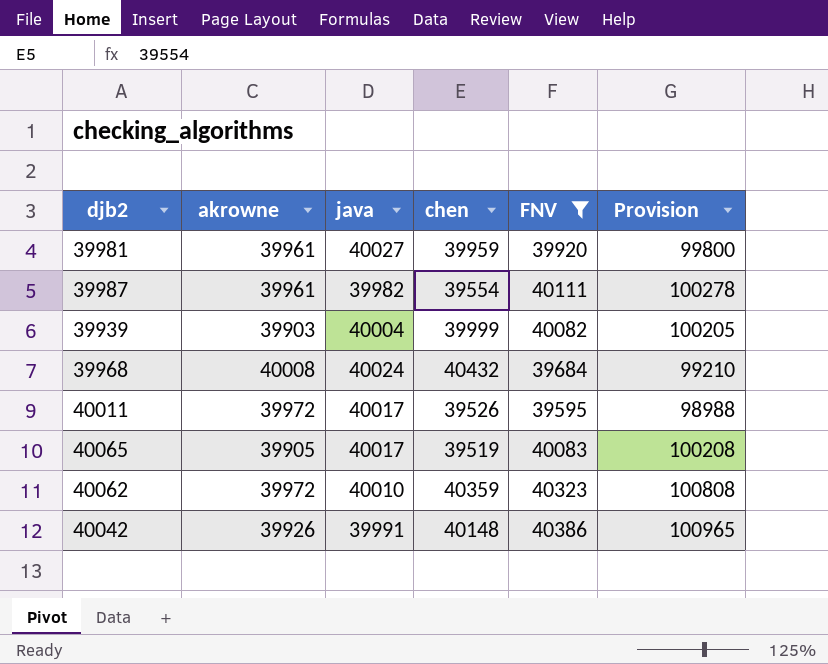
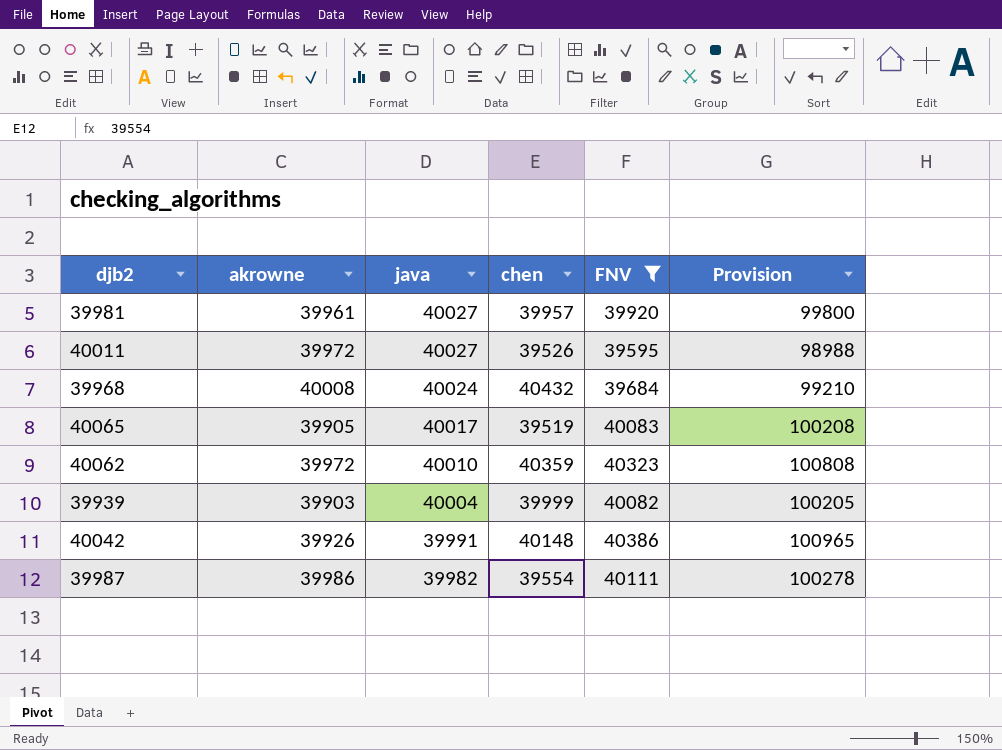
row order: none -> java descending
39981 | chen: 39959 -> 39957
40011 | java: 40017 -> 40027
39987 | akrowne: 39961 -> 39986

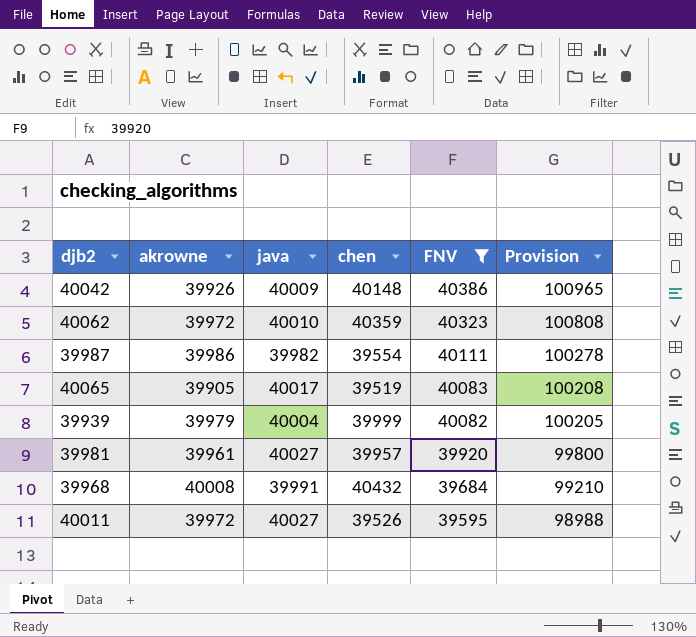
row order: java descending -> FNV descending
40042 | java: 39991 -> 40009
39939 | akrowne: 39903 -> 39979
39968 | java: 40024 -> 39991

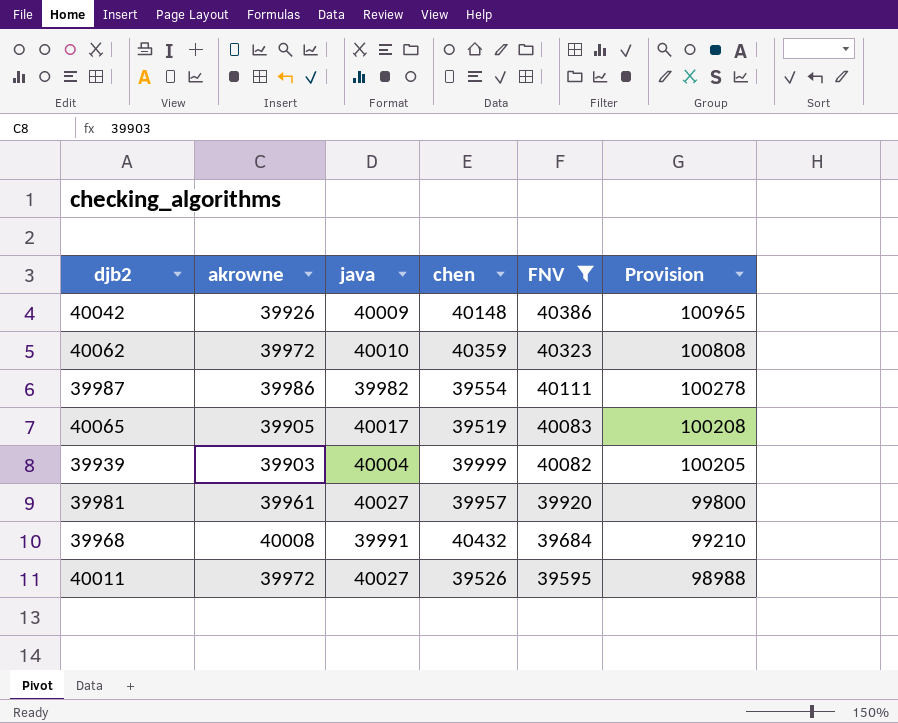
39939 | akrowne: 39979 -> 39903

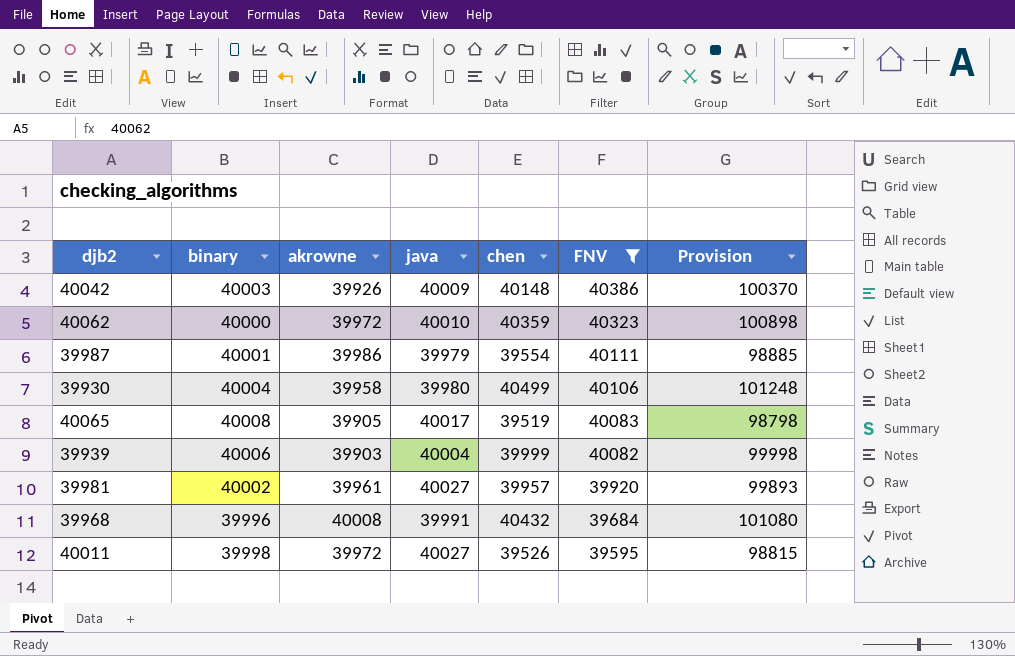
column binary | position: none -> 2
column Provision | formula: [FNV] * 2.5 -> [chen] * 2.5
39987 | java: 39982 -> 39979
row 39930: none -> 40004 | 39958 | 39980 | 40499 | 40106 | 101248

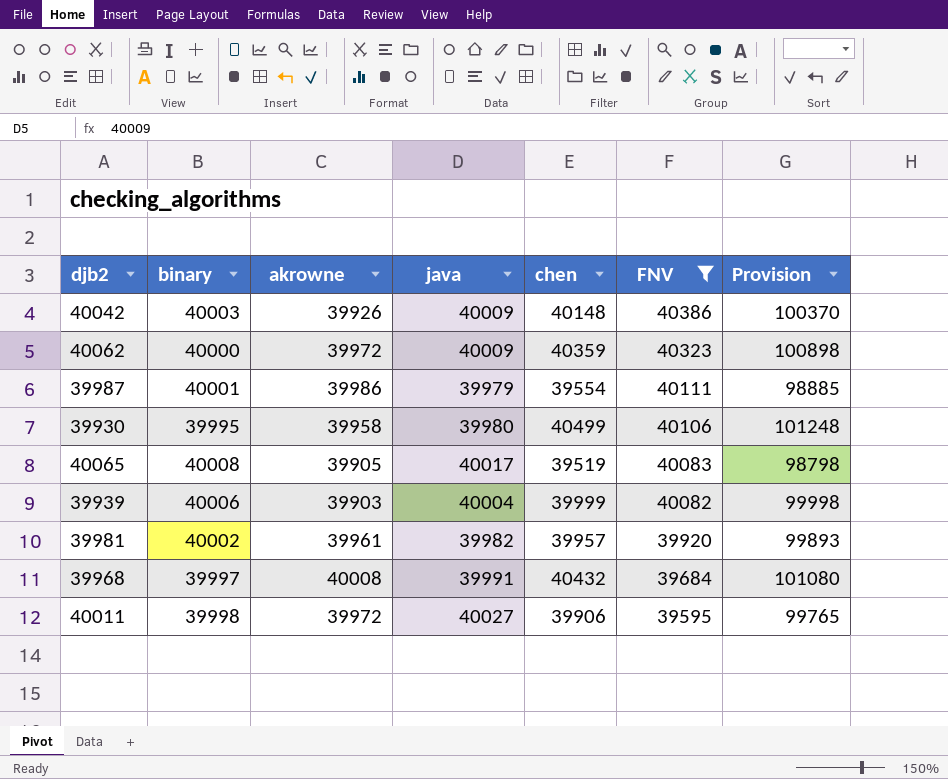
40062 | java: 40010 -> 40009
39930 | binary: 40004 -> 39995
39981 | java: 40027 -> 39982
39968 | binary: 39996 -> 39997
40011 | chen: 39526 -> 39906
40011 | Provision: 98815 -> 99765

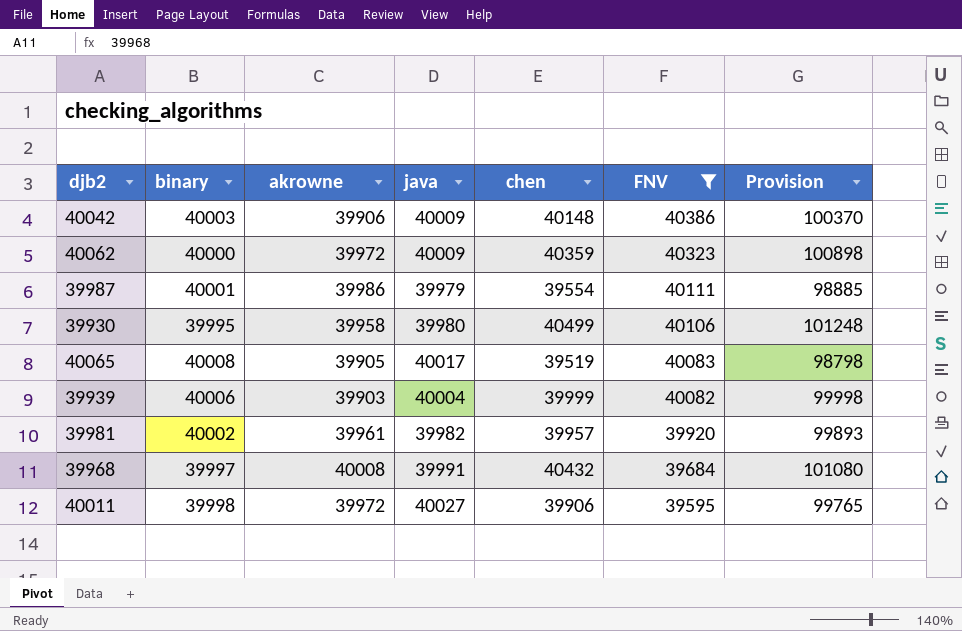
40042 | akrowne: 39926 -> 39906

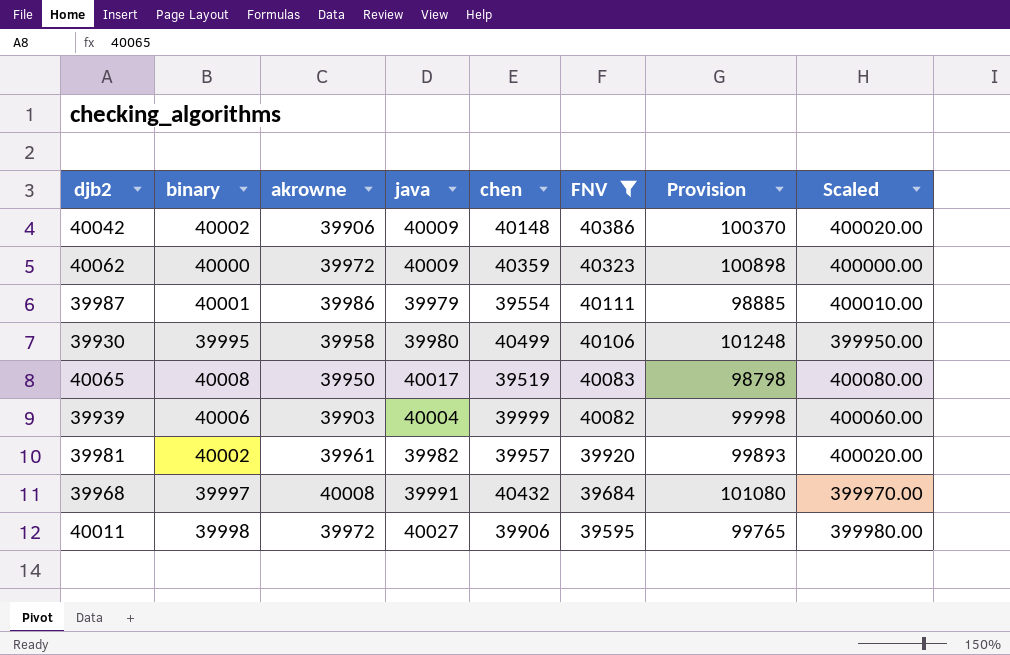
column Scaled | formula: none -> [binary] * 10
40042 | binary: 40003 -> 40002
40065 | akrowne: 39905 -> 39950

